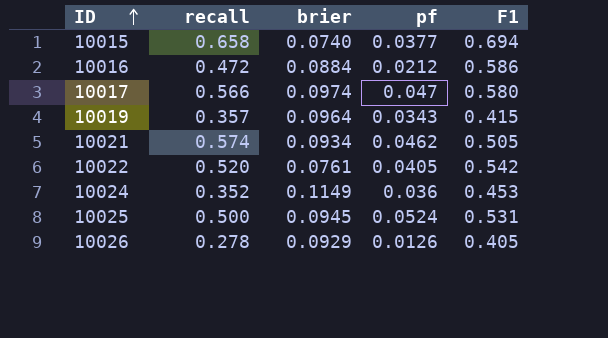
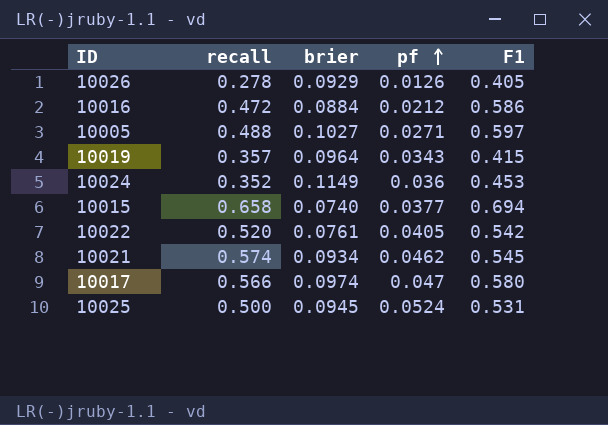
row order: ID ascending -> pf ascending
row 10005: none -> 0.488 | 0.1027 | 0.0271 | 0.597
10021 | F1: 0.505 -> 0.545

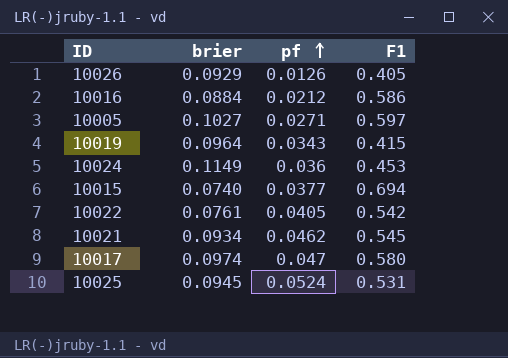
column recall | position: 2 -> none

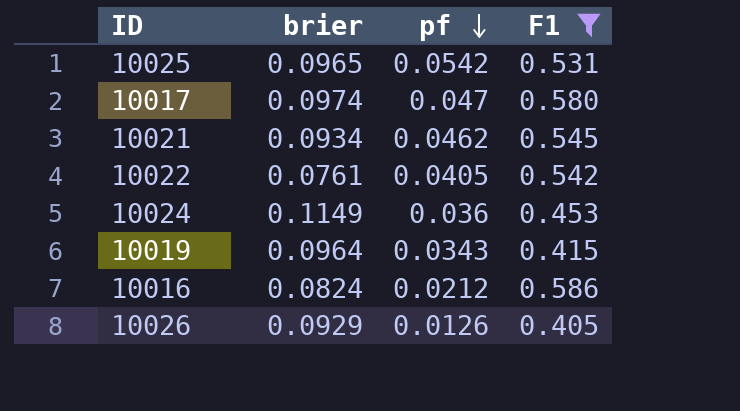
filter: none -> F1 <= 0.586
row order: pf ascending -> pf descending
10025 | brier: 0.0945 -> 0.0965
10025 | pf: 0.0524 -> 0.0542
10016 | brier: 0.0884 -> 0.0824

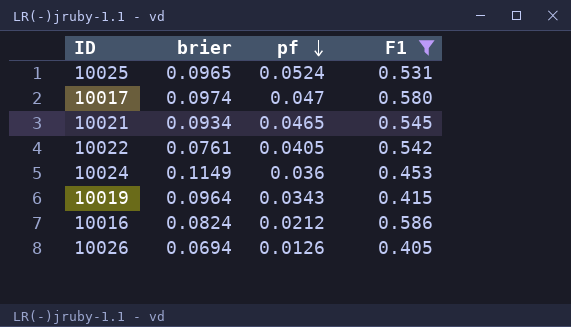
10025 | pf: 0.0542 -> 0.0524
10021 | pf: 0.0462 -> 0.0465
10026 | brier: 0.0929 -> 0.0694

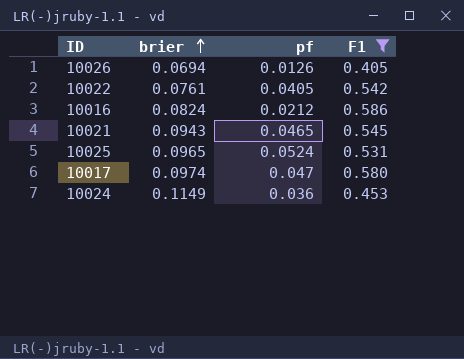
row order: pf descending -> brier ascending
row 10019: 0.0964 | 0.0343 | 0.415 -> none
10021 | brier: 0.0934 -> 0.0943

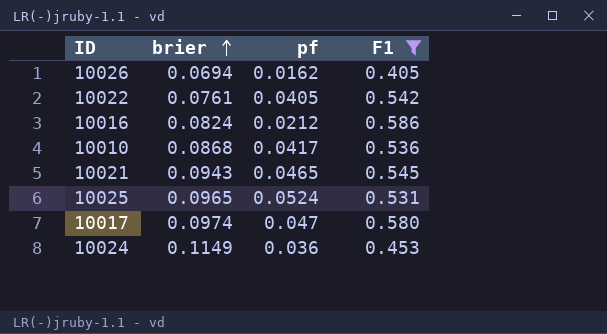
10026 | pf: 0.0126 -> 0.0162
row 10010: none -> 0.0868 | 0.0417 | 0.536

